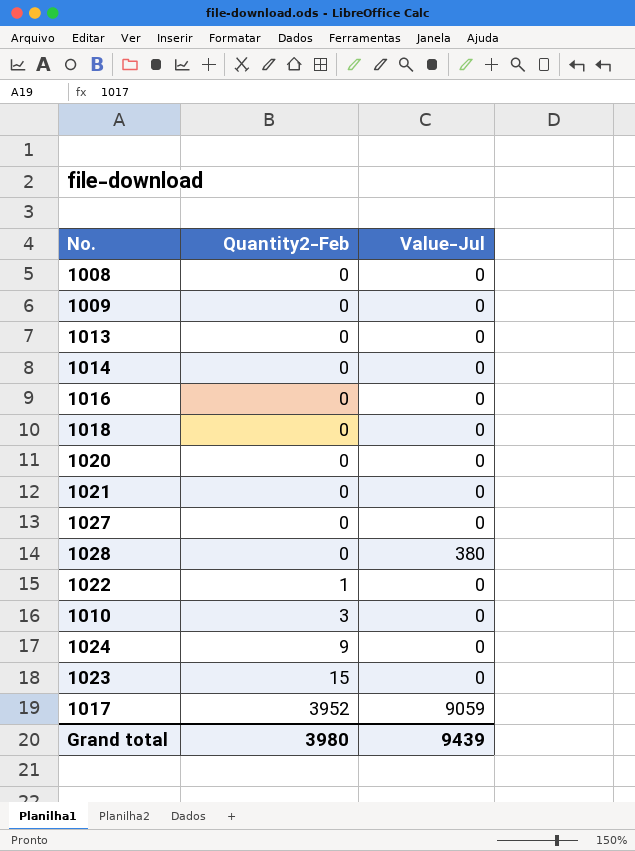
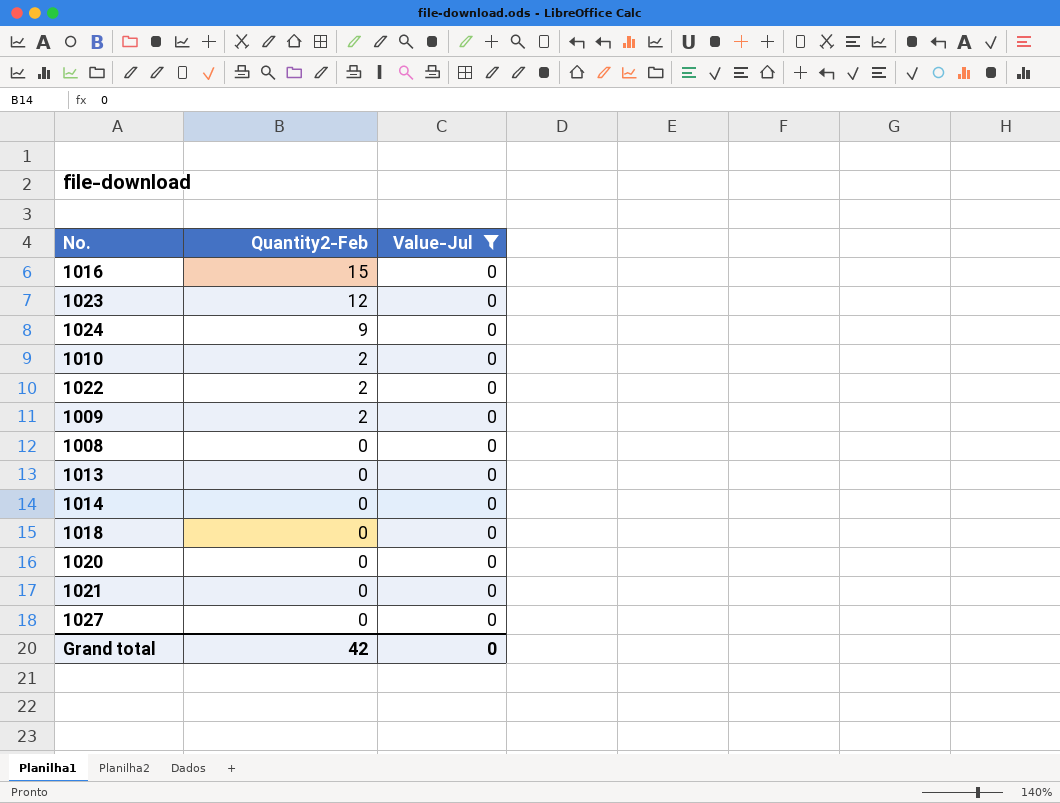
filter: none -> Value-Jul = 0
row order: Quantity2-Feb ascending -> Quantity2-Feb descending
1016 | Quantity2-Feb: 0 -> 15
1023 | Quantity2-Feb: 15 -> 12
1010 | Quantity2-Feb: 3 -> 2
1022 | Quantity2-Feb: 1 -> 2
1009 | Quantity2-Feb: 0 -> 2
Grand total | Quantity2-Feb: 3980 -> 42
Grand total | Value-Jul: 9439 -> 0

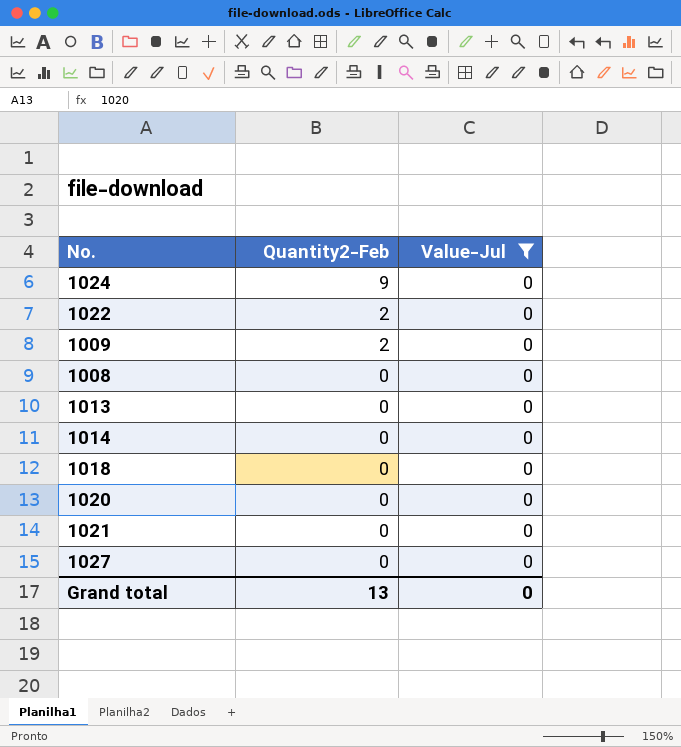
row 1016: 15 | 0 -> none
row 1023: 12 | 0 -> none
row 1010: 2 | 0 -> none
Grand total | Quantity2-Feb: 42 -> 13

